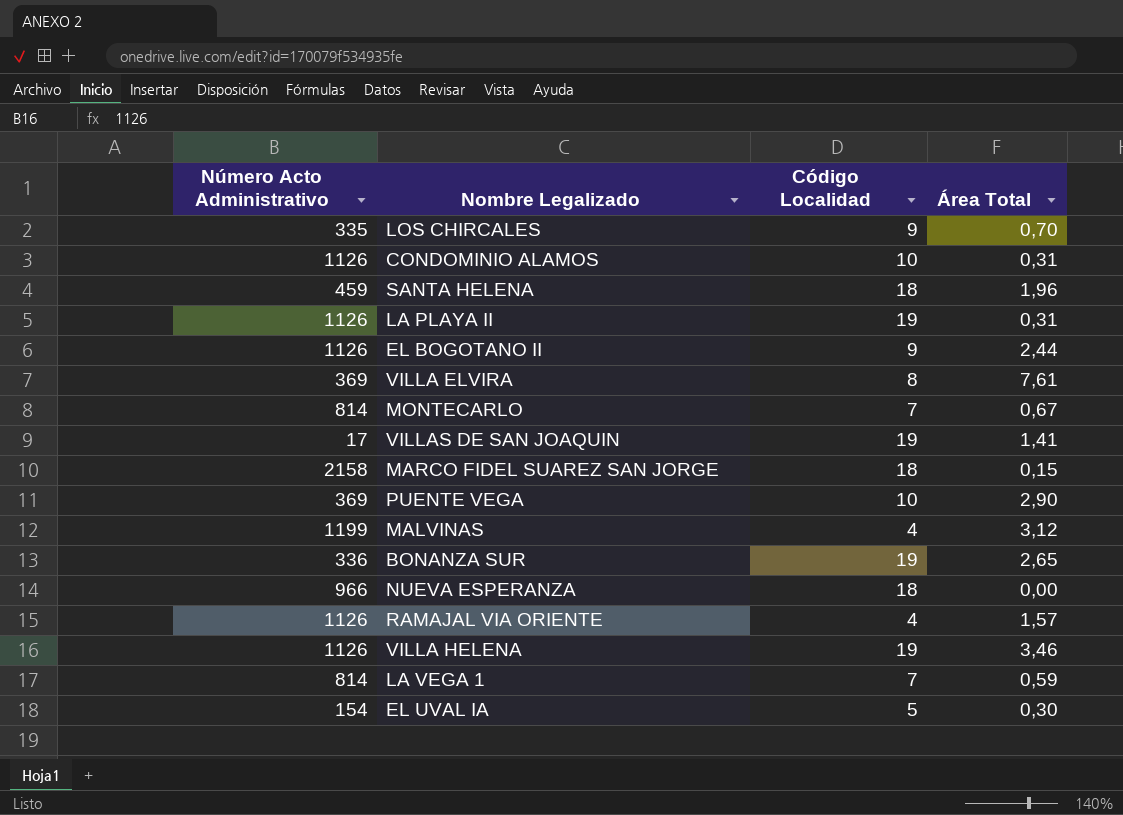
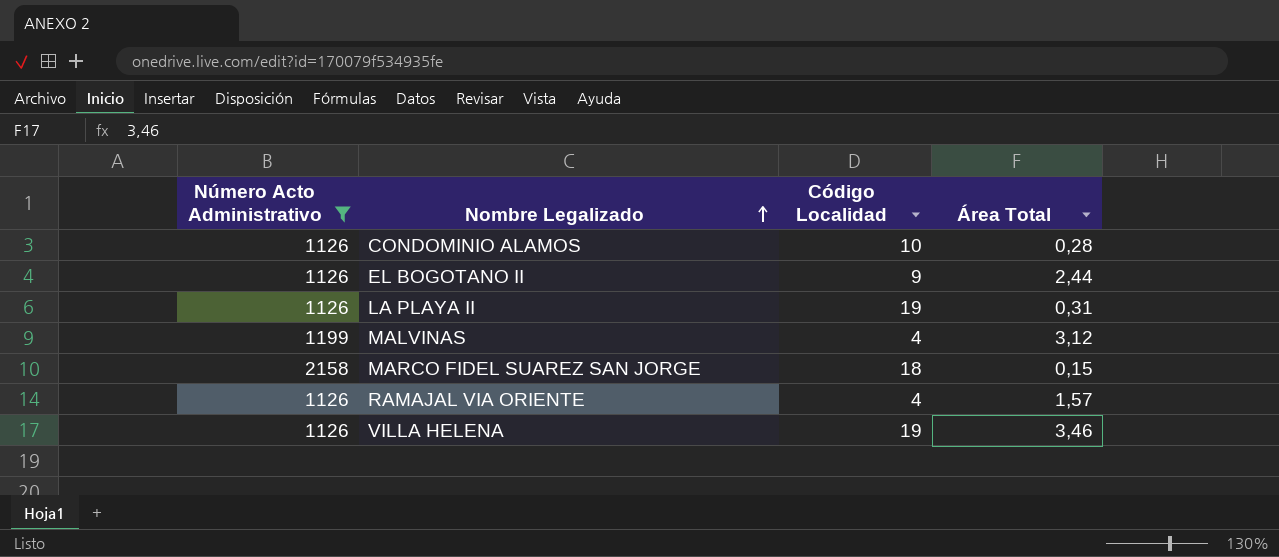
filter: none -> Número Acto Administrativo >= 1126
row order: none -> Nombre Legalizado ascending
CONDOMINIO ALAMOS | Área Total: 0,31 -> 0,28

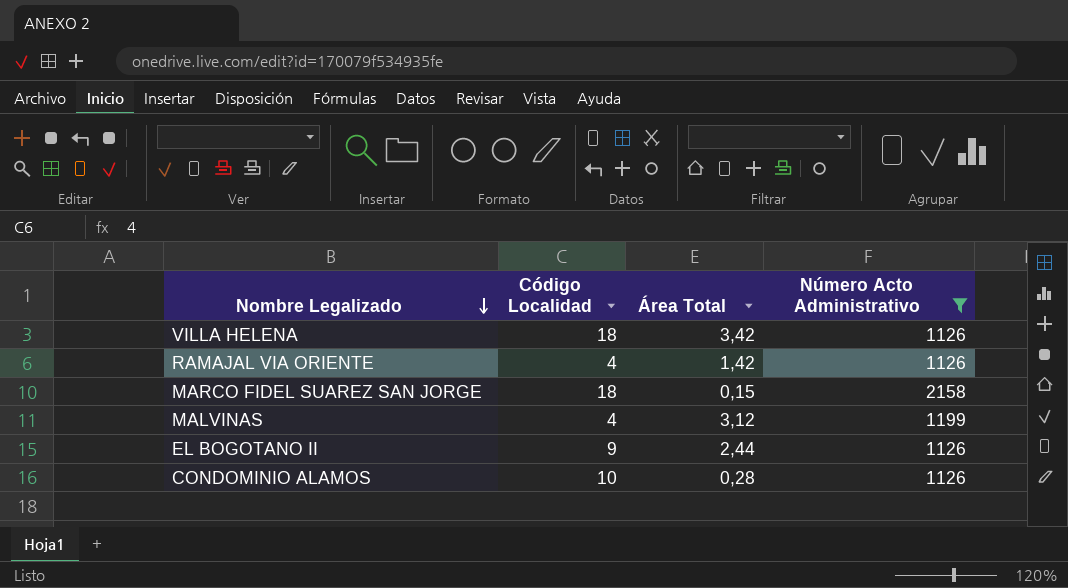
row order: Nombre Legalizado ascending -> Nombre Legalizado descending
column Número Acto Administrativo | position: 1 -> 4
row LA PLAYA II: 1126 | 19 | 0,31 -> none
VILLA HELENA | Código Localidad: 19 -> 18
VILLA HELENA | Área Total: 3,46 -> 3,42
RAMAJAL VIA ORIENTE | Área Total: 1,57 -> 1,42

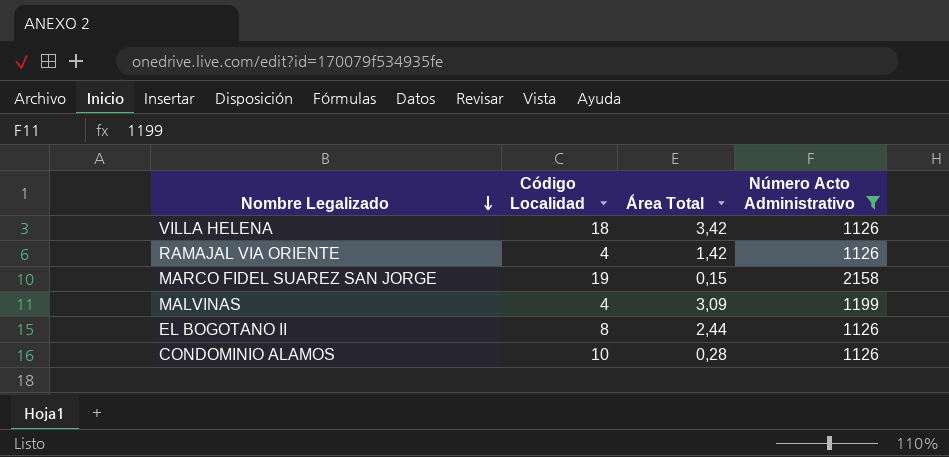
MARCO FIDEL SUAREZ SAN JORGE | Código Localidad: 18 -> 19
MALVINAS | Área Total: 3,12 -> 3,09
EL BOGOTANO II | Código Localidad: 9 -> 8

